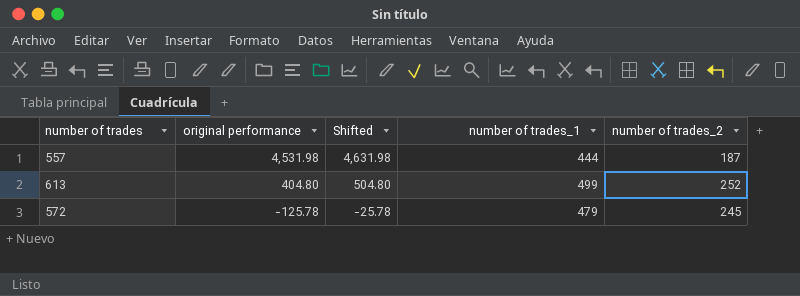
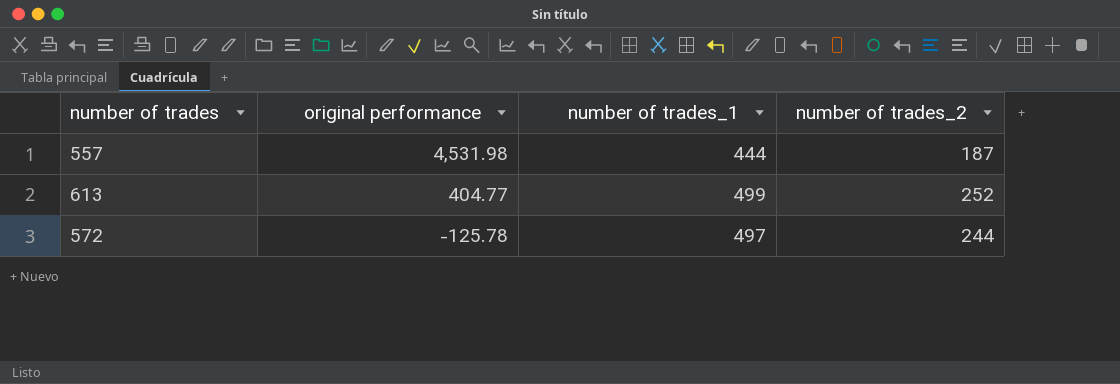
column Shifted | formula: [original performance] + 100 -> none
613 | original performance: 404.80 -> 404.77
572 | number of trades_1: 479 -> 497
572 | number of trades_2: 245 -> 244

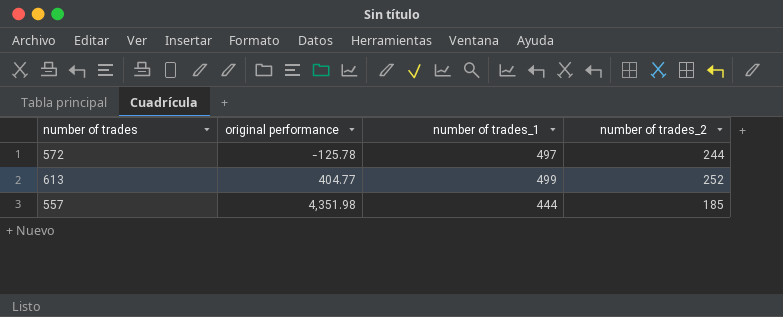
row order: original performance descending -> original performance ascending
557 | original performance: 4,531.98 -> 4,351.98
557 | number of trades_2: 187 -> 185

